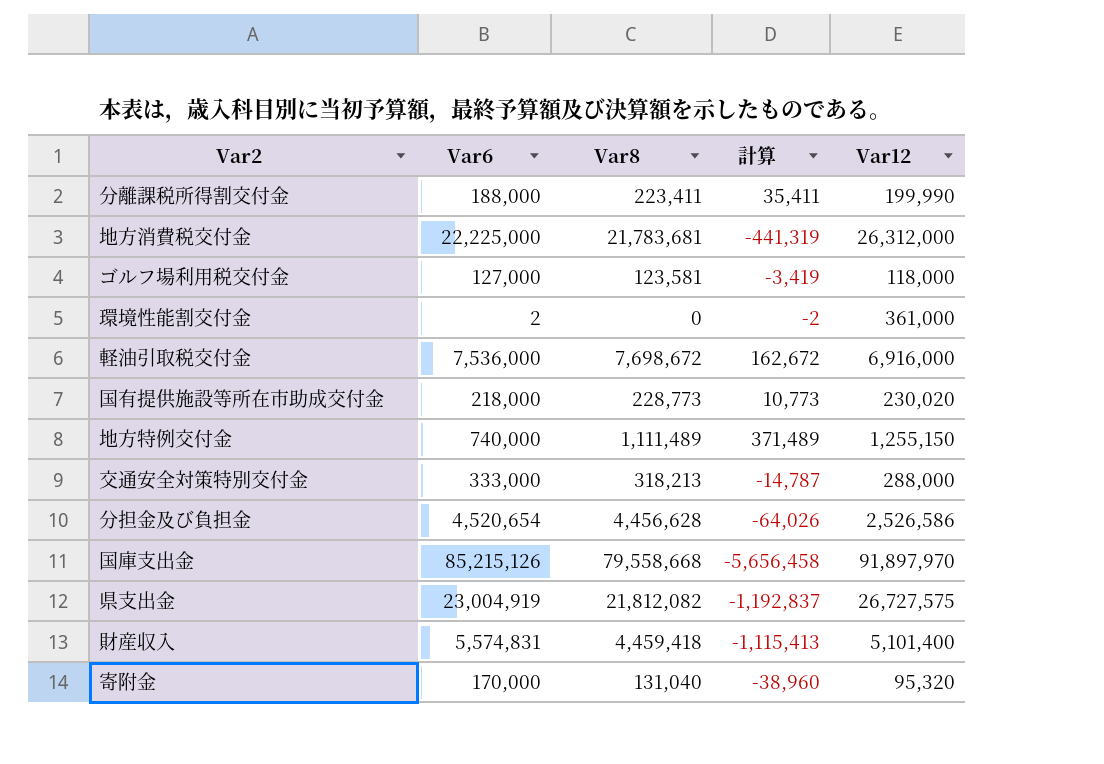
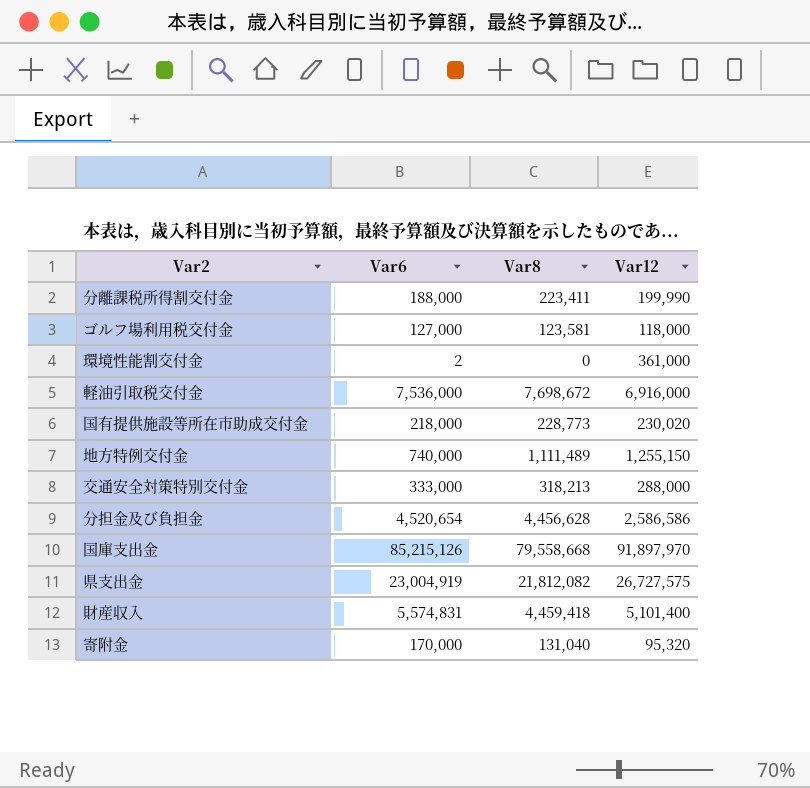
column 計算 | formula: [Var8] - [Var6] -> none
row 地方消費税交付金: 22,225,000 | 21,783,681 | -441,319 | 26,312,000 -> none
分担金及び負担金 | Var12: 2,526,586 -> 2,586,586

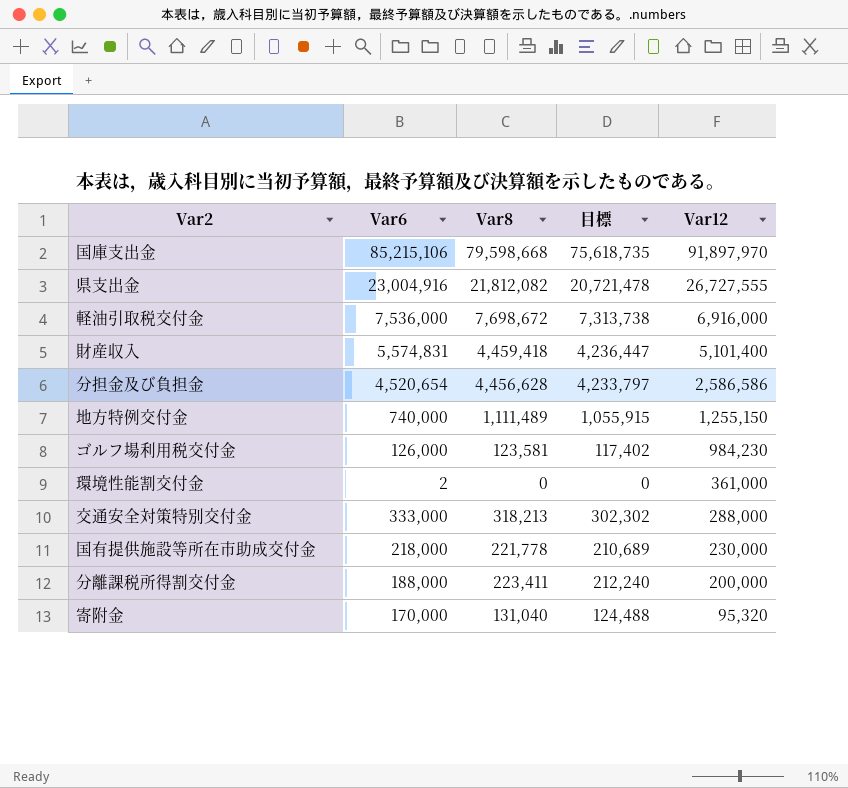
row order: none -> Var12 descending
column 目標 | formula: none -> [Var8] * 0.95
国庫支出金 | Var6: 85,215,126 -> 85,215,106
国庫支出金 | Var8: 79,558,668 -> 79,598,668
県支出金 | Var6: 23,004,919 -> 23,004,916
県支出金 | Var12: 26,727,575 -> 26,727,555
ゴルフ場利用税交付金 | Var6: 127,000 -> 126,000
ゴルフ場利用税交付金 | Var12: 118,000 -> 984,230
国有提供施設等所在市助成交付金 | Var8: 228,773 -> 221,778
国有提供施設等所在市助成交付金 | Var12: 230,020 -> 230,000
分離課税所得割交付金 | Var12: 199,990 -> 200,000

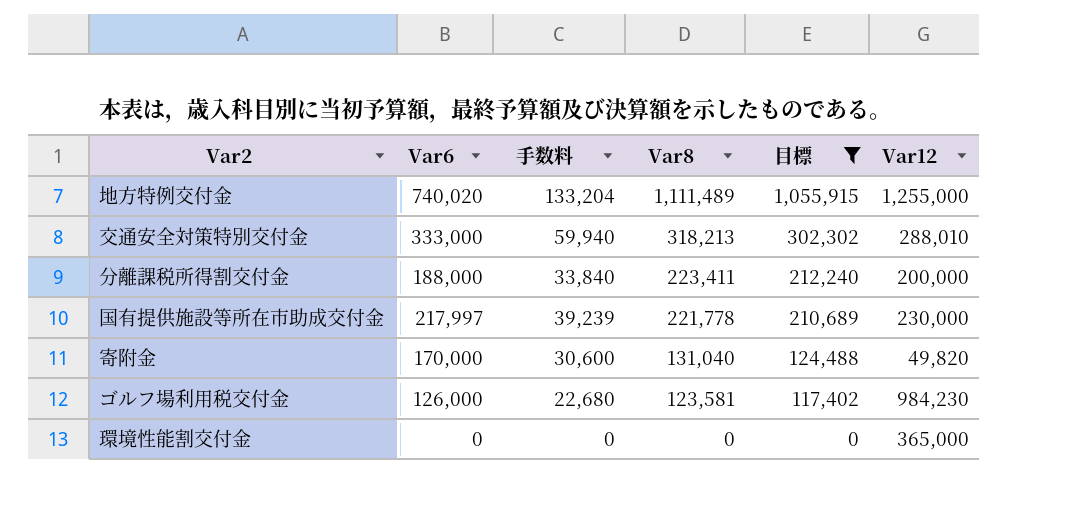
filter: none -> 目標 <= 1,055,915
row order: Var12 descending -> Var8 descending
column 手数料 | formula: none -> [Var6] * 0.18
地方特例交付金 | Var6: 740,000 -> 740,020
地方特例交付金 | Var12: 1,255,150 -> 1,255,000
交通安全対策特別交付金 | Var12: 288,000 -> 288,010
国有提供施設等所在市助成交付金 | Var6: 218,000 -> 217,997
寄附金 | Var12: 95,320 -> 49,820
環境性能割交付金 | Var6: 2 -> 0
環境性能割交付金 | Var12: 361,000 -> 365,000

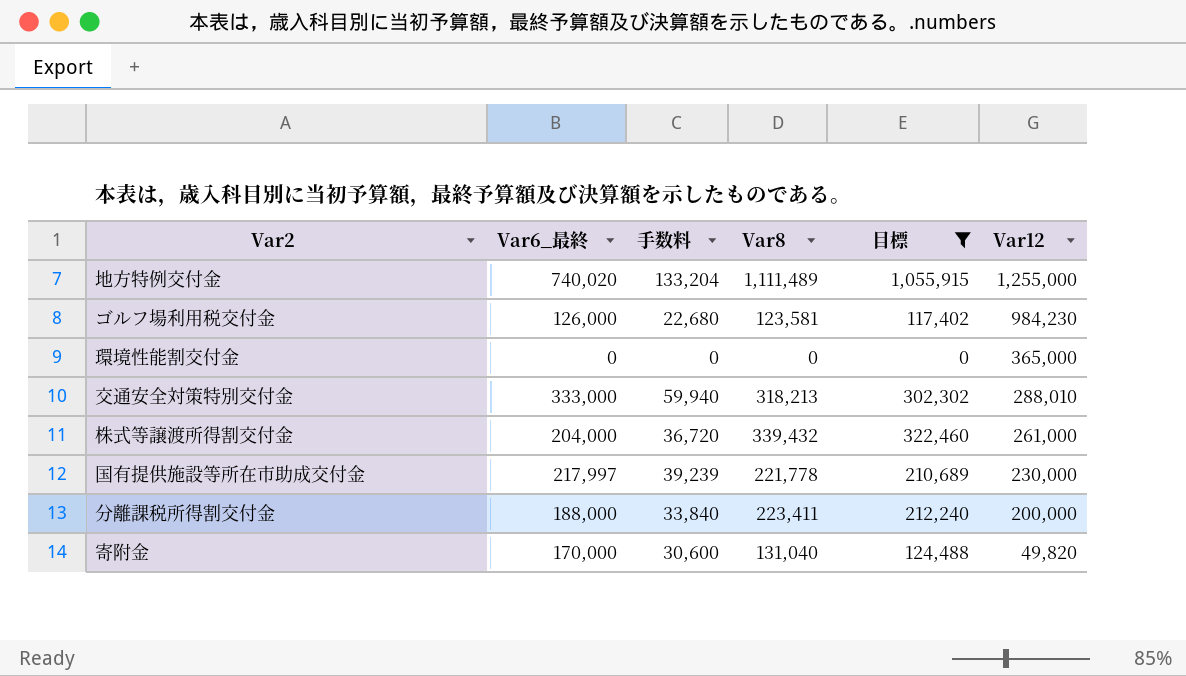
row order: Var8 descending -> Var12 descending
column name: Var6 -> Var6_最終
row 株式等譲渡所得割交付金: none -> 204,000 | 36,720 | 339,432 | 322,460 | 261,000

